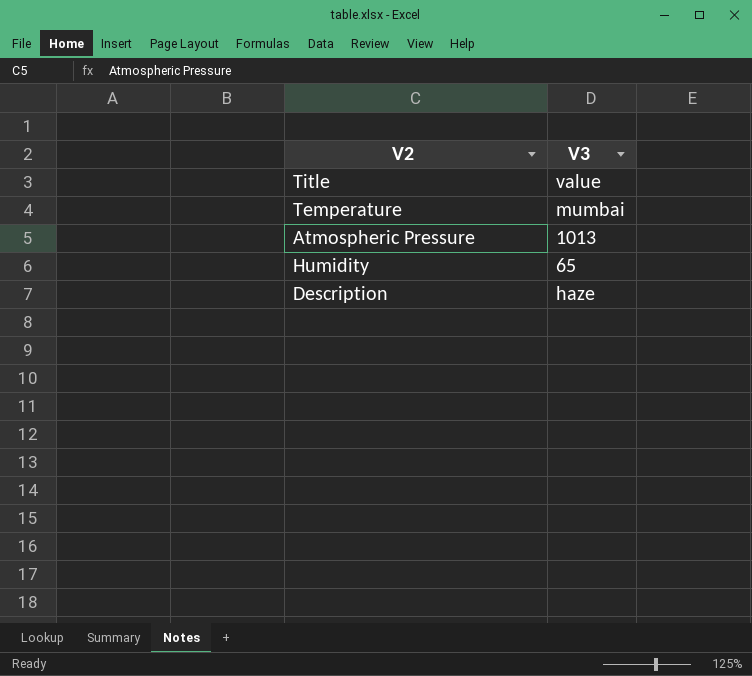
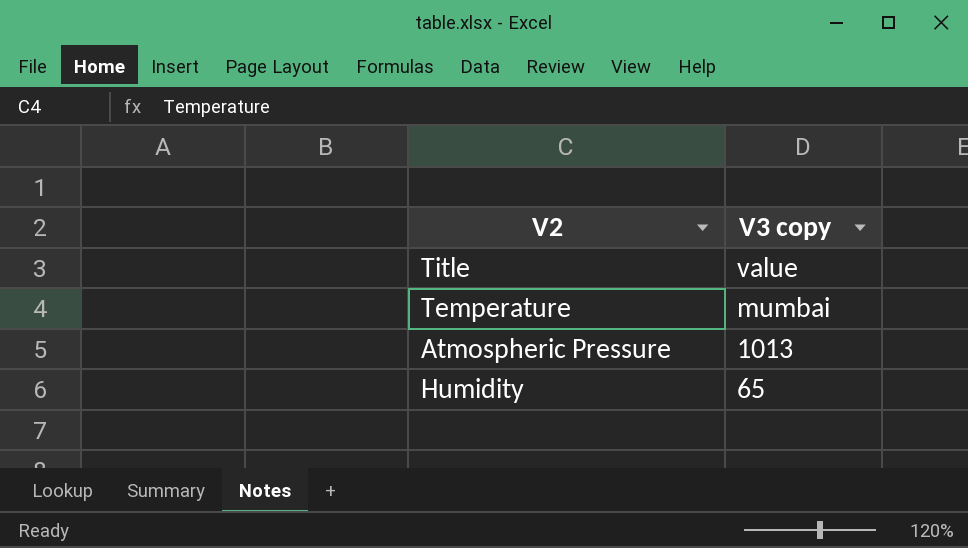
column name: V3 -> V3 copy
row Description: haze -> none

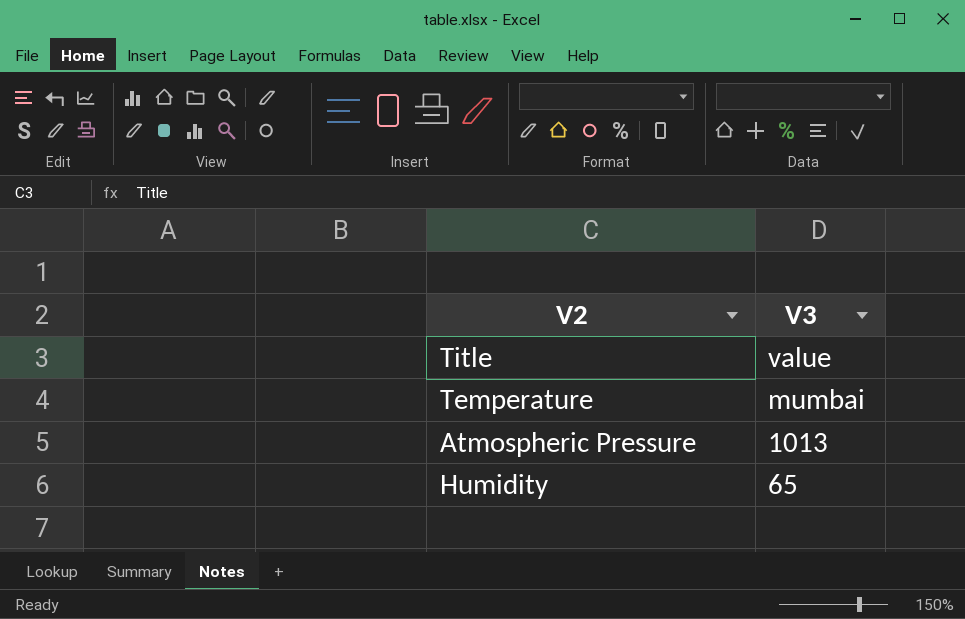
column name: V3 copy -> V3

